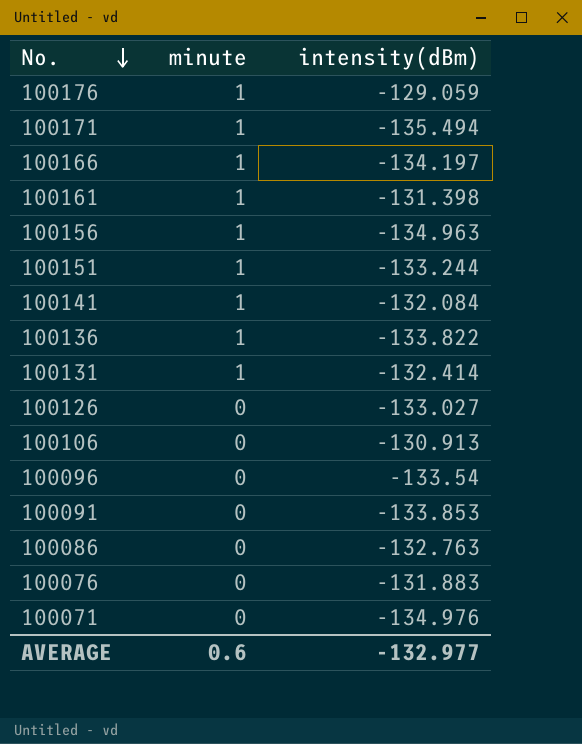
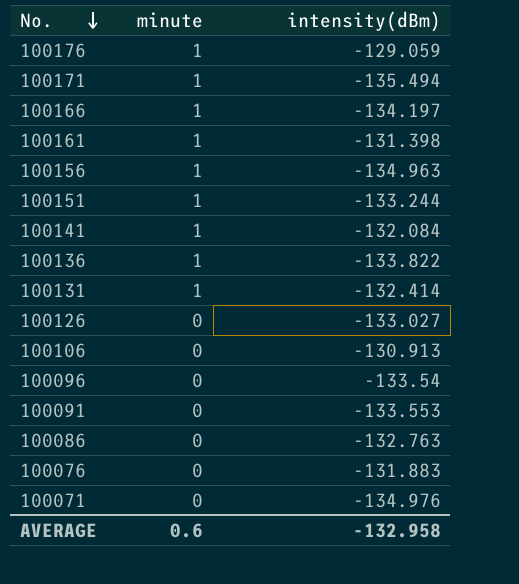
100091 | intensity(dBm): -133.853 -> -133.553
AVERAGE | intensity(dBm): -132.977 -> -132.958

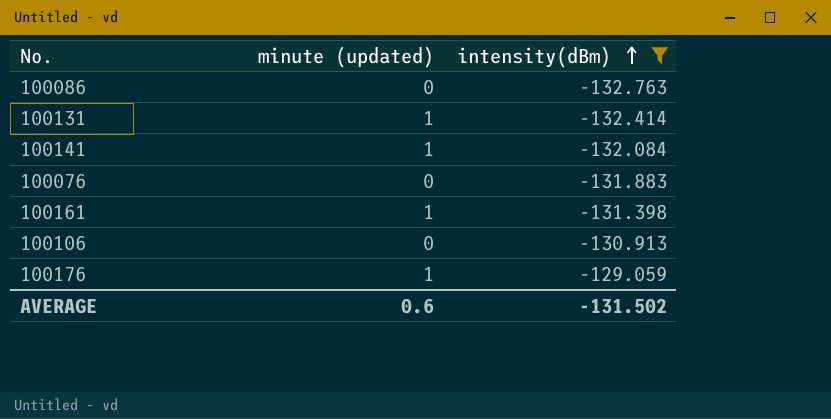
filter: none -> intensity(dBm) >= -132.763
row order: No. descending -> intensity(dBm) ascending
column name: minute -> minute (updated)
AVERAGE | intensity(dBm): -132.958 -> -131.502

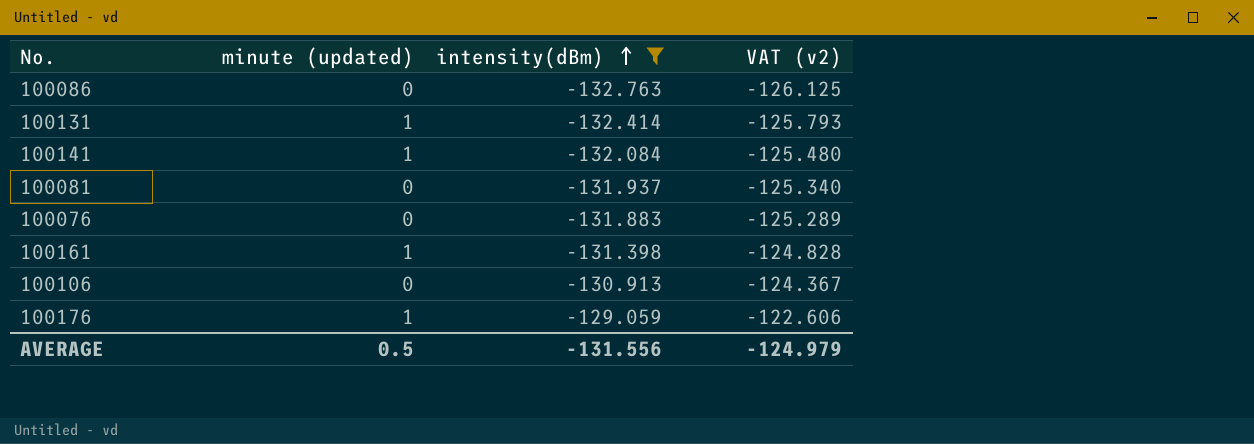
column VAT (v2) | formula: none -> [intensity(dBm)] * 0.95
row 100081: none -> 0 | -131.937 | -125.340
AVERAGE | minute (updated): 0.6 -> 0.5
AVERAGE | intensity(dBm): -131.502 -> -131.556

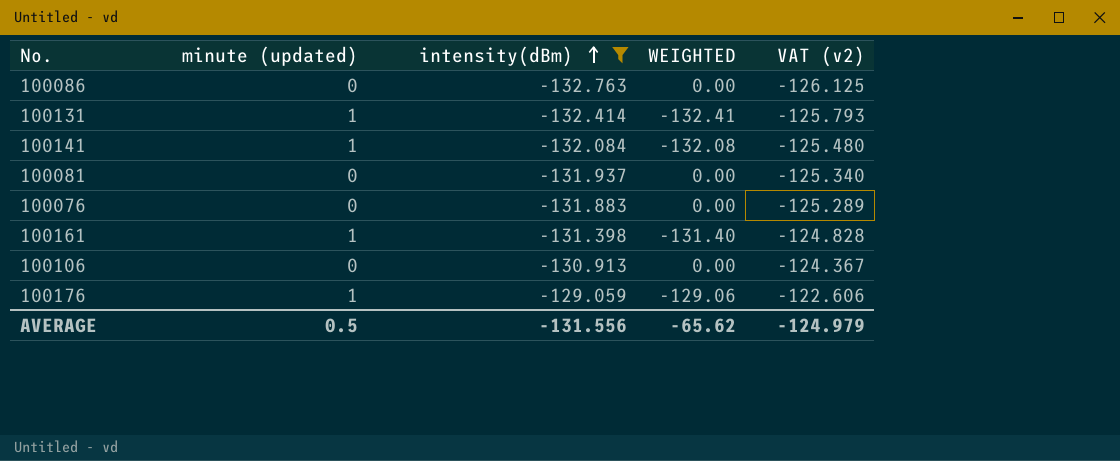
column WEIGHTED | formula: none -> [minute (updated)] * [intensity(dBm)]

